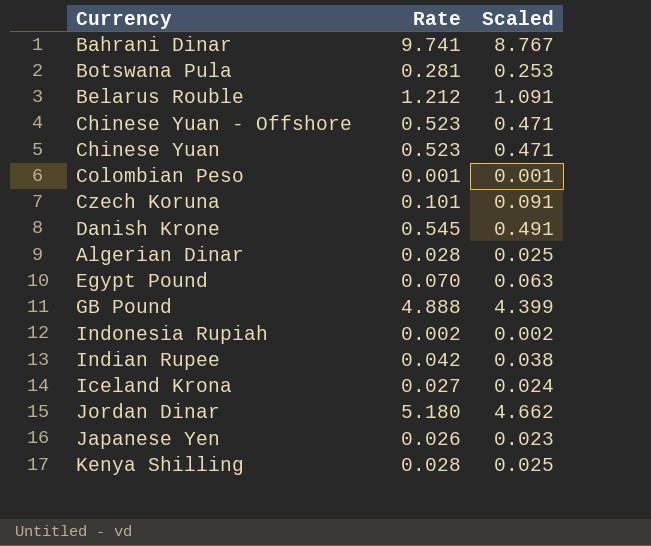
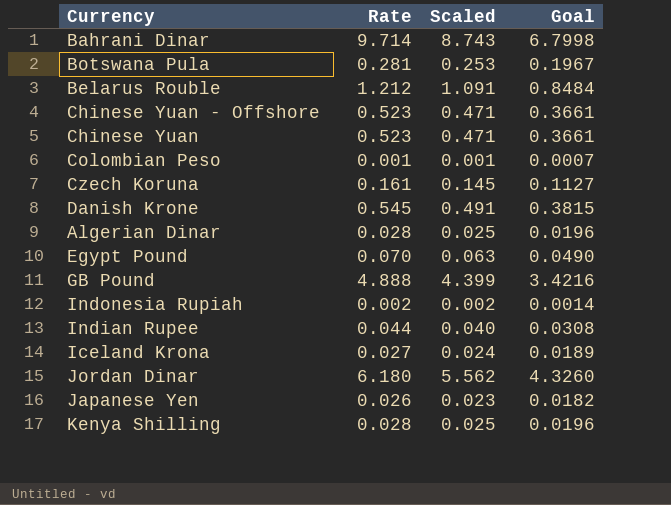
column Goal | formula: none -> [Rate] * 0.7
Bahrani Dinar | Rate: 9.741 -> 9.714
Bahrani Dinar | Scaled: 8.767 -> 8.743
Czech Koruna | Rate: 0.101 -> 0.161
Czech Koruna | Scaled: 0.091 -> 0.145
Indian Rupee | Rate: 0.042 -> 0.044
Indian Rupee | Scaled: 0.038 -> 0.040
Jordan Dinar | Rate: 5.180 -> 6.180
Jordan Dinar | Scaled: 4.662 -> 5.562

